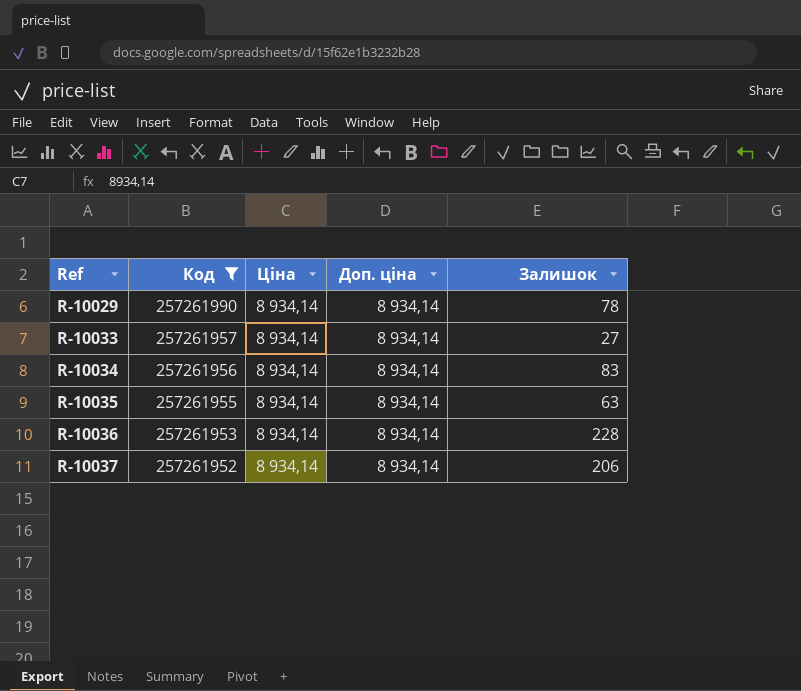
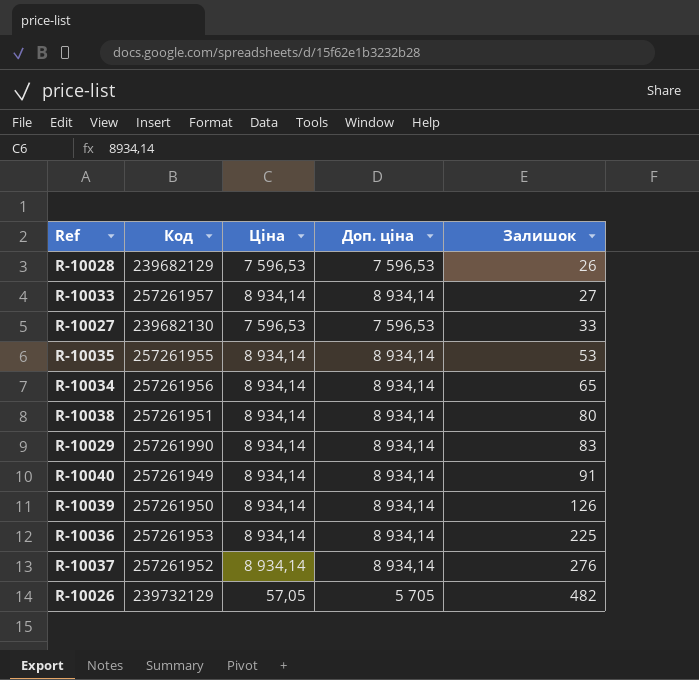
filter: Код >= 257261952 -> none
row order: Ref ascending -> Залишок ascending
R-10035 | Залишок: 63 -> 53
R-10034 | Залишок: 83 -> 65
R-10029 | Залишок: 78 -> 83
R-10036 | Залишок: 228 -> 225
R-10037 | Залишок: 206 -> 276

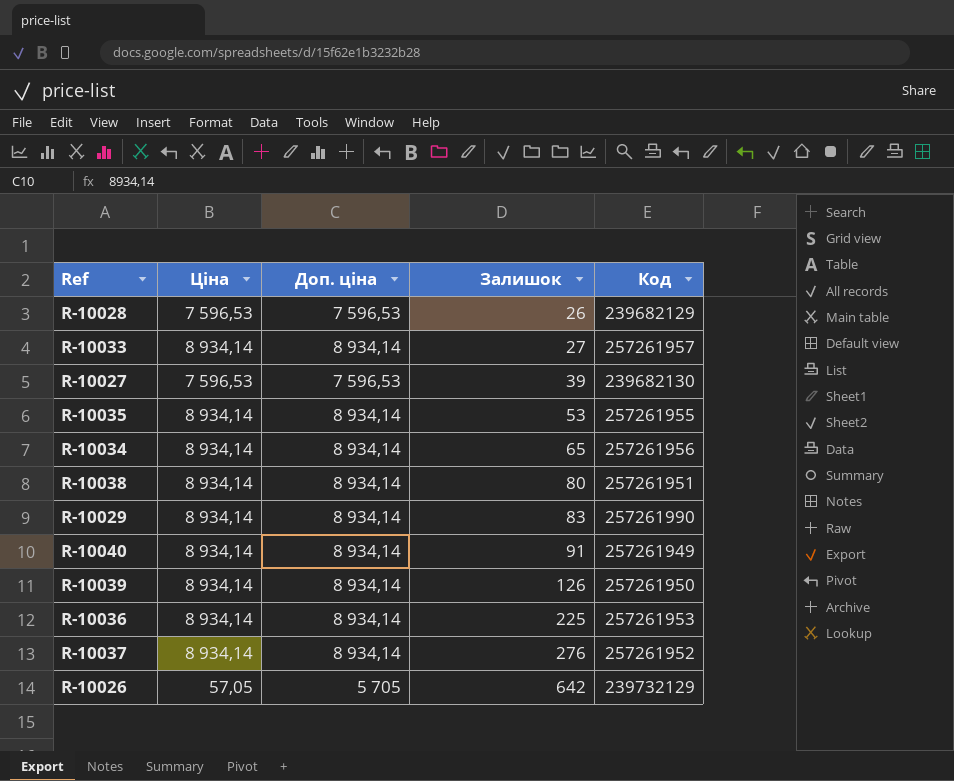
column Код | position: 2 -> 5
R-10027 | Залишок: 33 -> 39
R-10026 | Залишок: 482 -> 642

